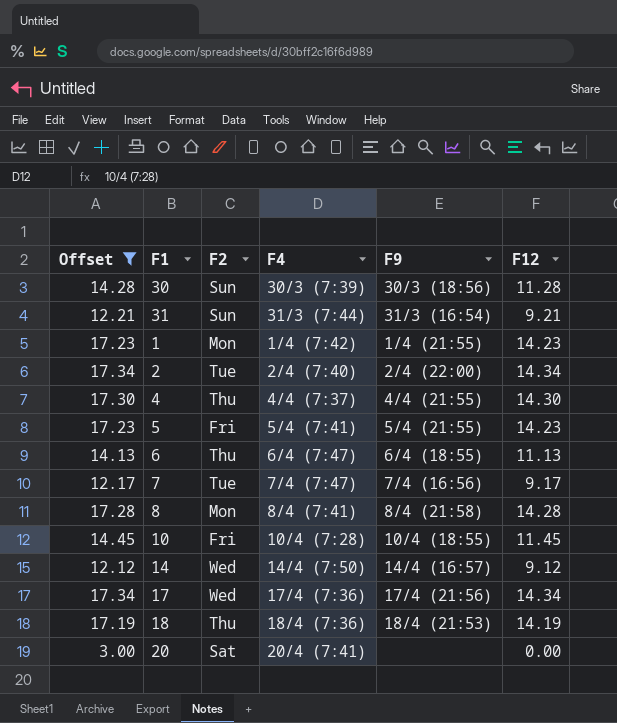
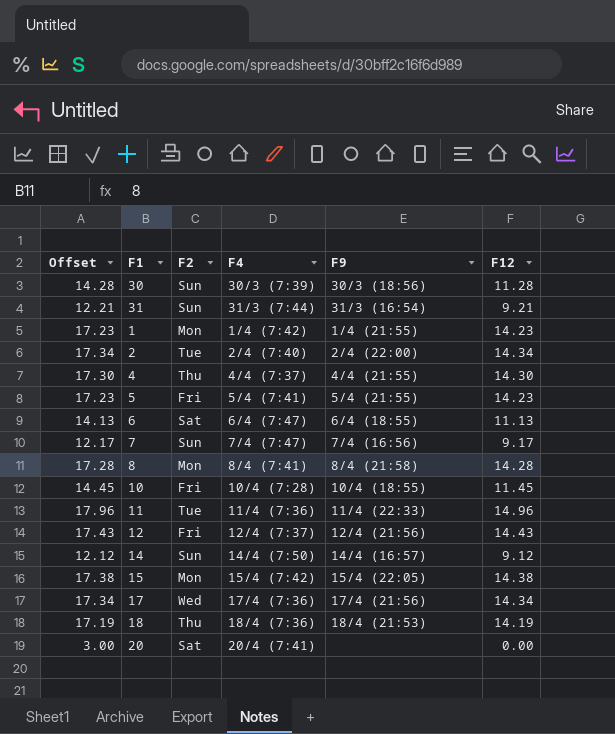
filter: Offset <= 17.34 -> none
6 | F2: Thu -> Sat
7 | F2: Tue -> Sun
14 | F2: Wed -> Sun

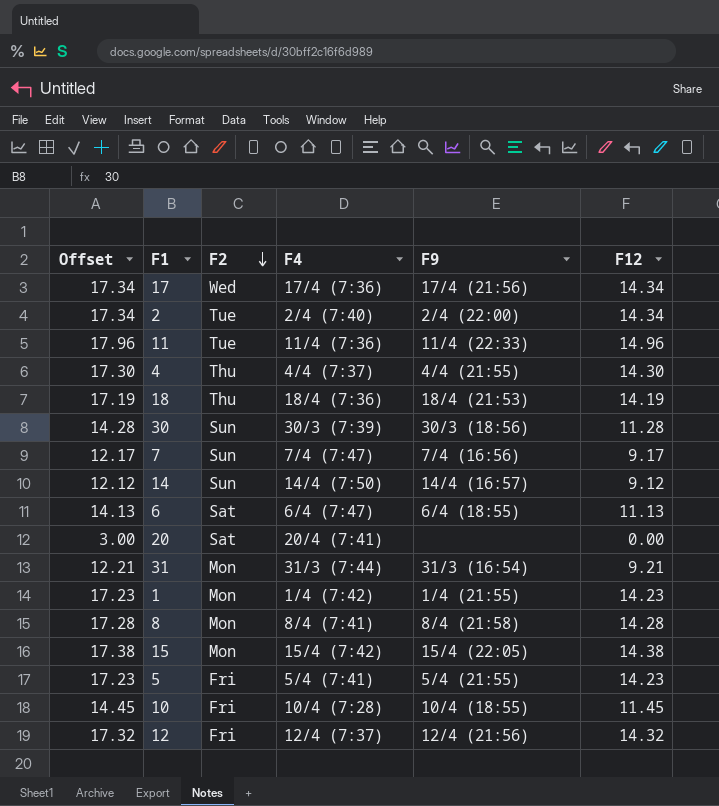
row order: none -> F2 descending
31 | F2: Sun -> Mon
12 | Offset: 17.43 -> 17.32
12 | F12: 14.43 -> 14.32

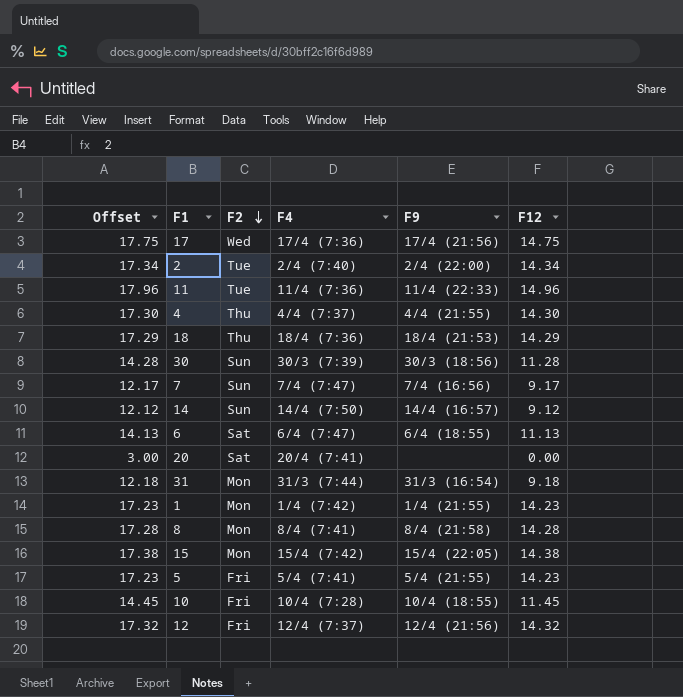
17 | Offset: 17.34 -> 17.75
17 | F12: 14.34 -> 14.75
18 | Offset: 17.19 -> 17.29
18 | F12: 14.19 -> 14.29
31 | Offset: 12.21 -> 12.18
31 | F12: 9.21 -> 9.18

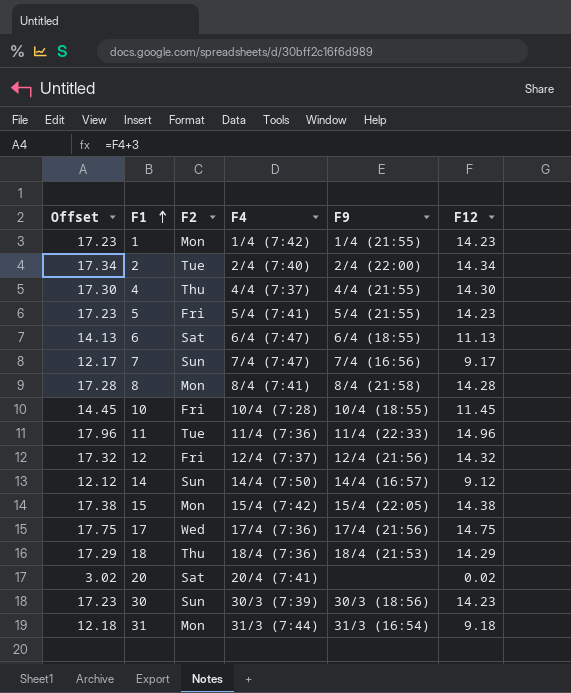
row order: F2 descending -> F1 ascending
20 | Offset: 3.00 -> 3.02
20 | F12: 0.00 -> 0.02
30 | Offset: 14.28 -> 17.23
30 | F12: 11.28 -> 14.23

